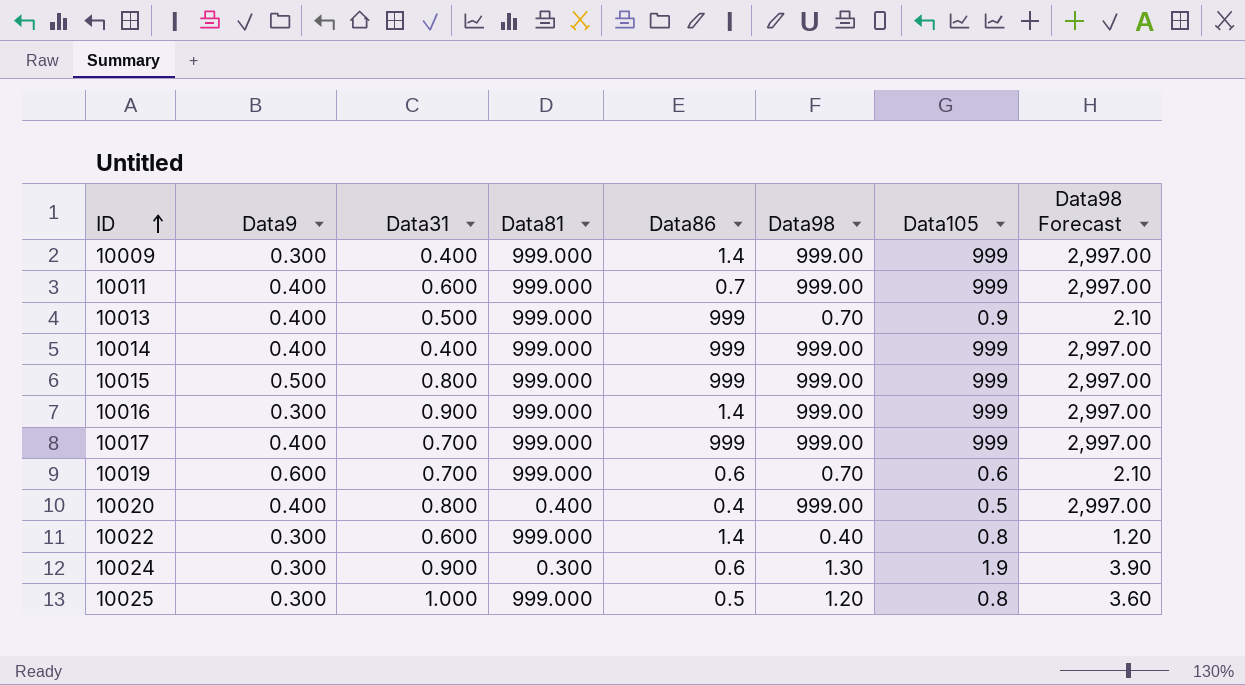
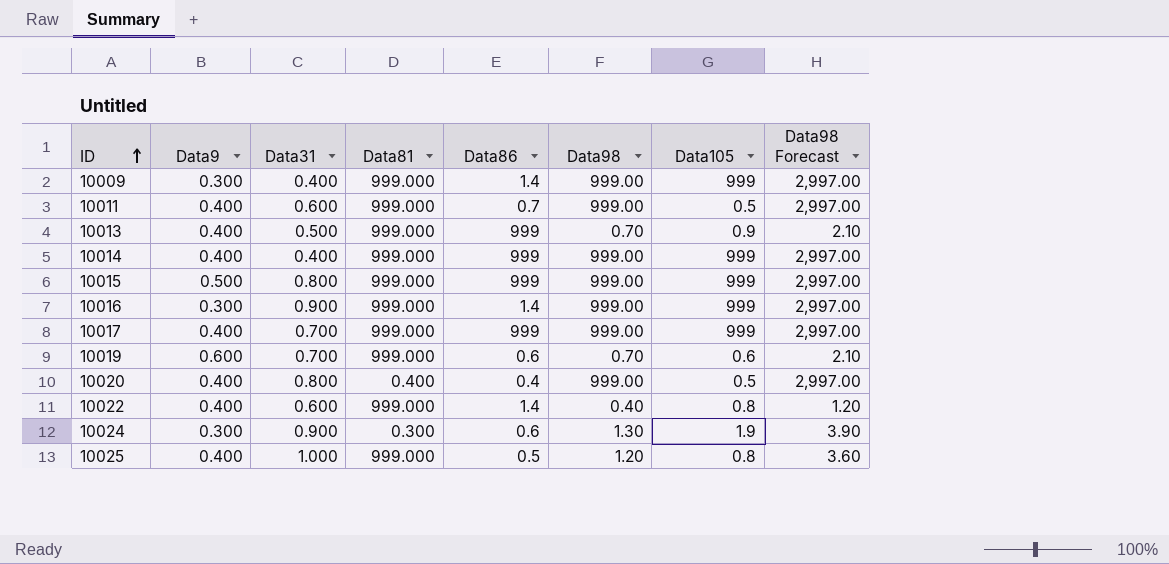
10011 | Data105: 999 -> 0.5
10022 | Data9: 0.300 -> 0.400
10025 | Data9: 0.300 -> 0.400

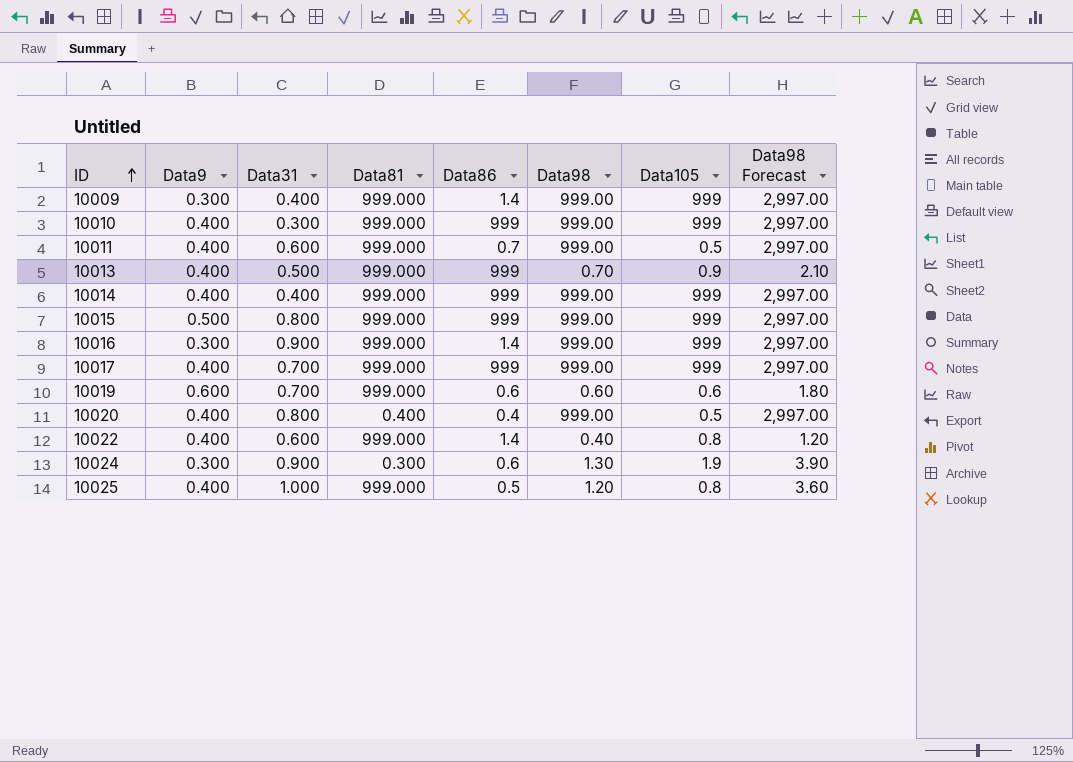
row 10010: none -> 0.400 | 0.300 | 999.000 | 999 | 999.00 | 999 | 2,997.00
10019 | Data98: 0.70 -> 0.60
10019 | Data98 Forecast: 2.10 -> 1.80

